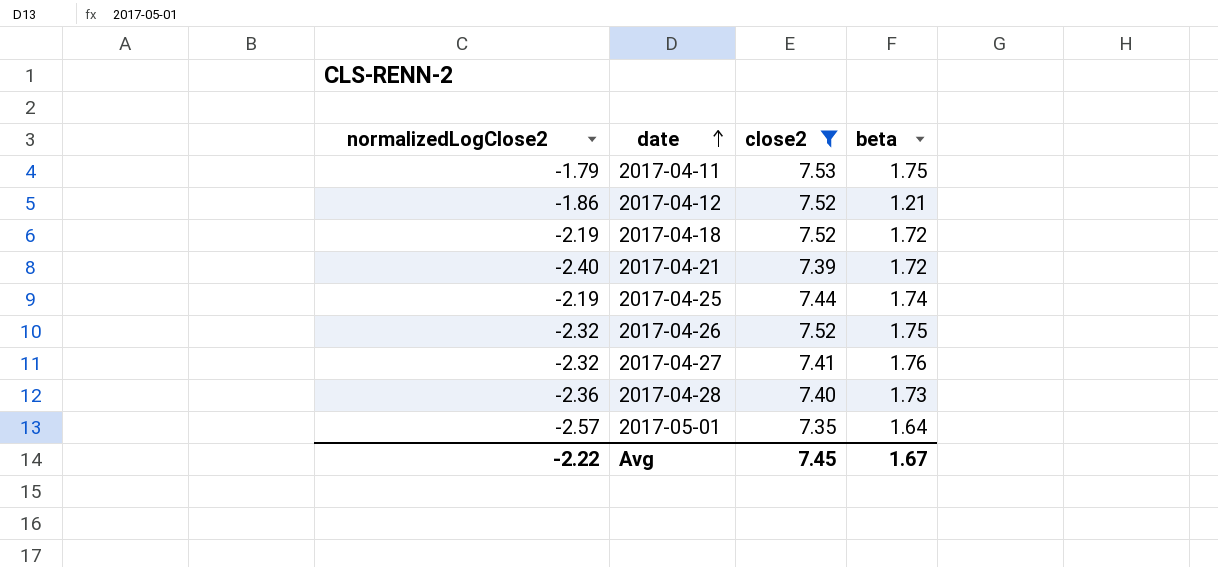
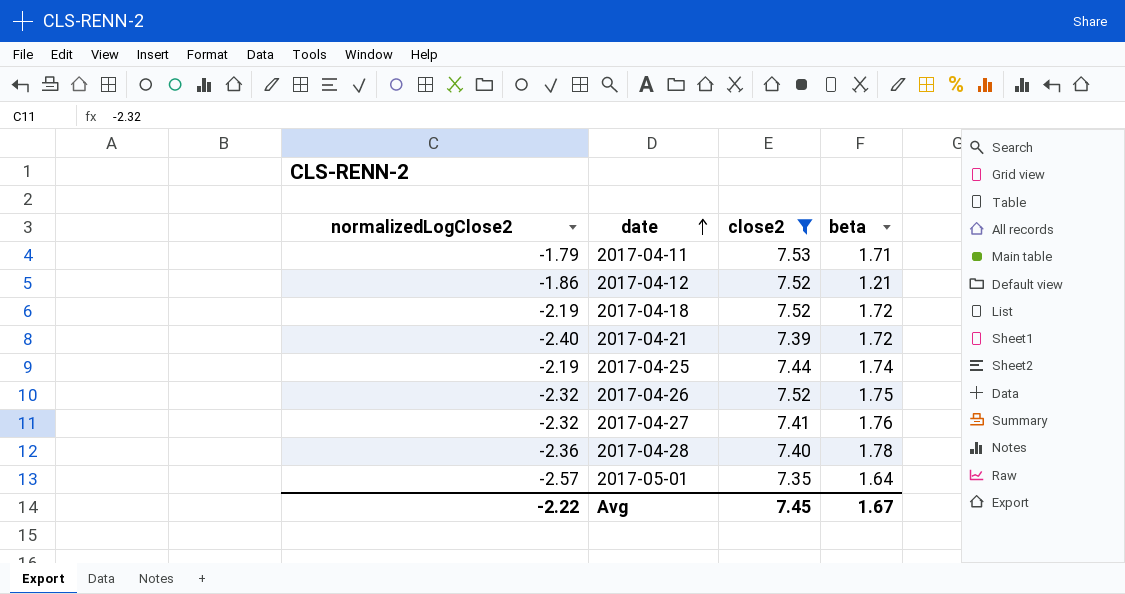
2017-04-11 | beta: 1.75 -> 1.71
2017-04-28 | beta: 1.73 -> 1.78

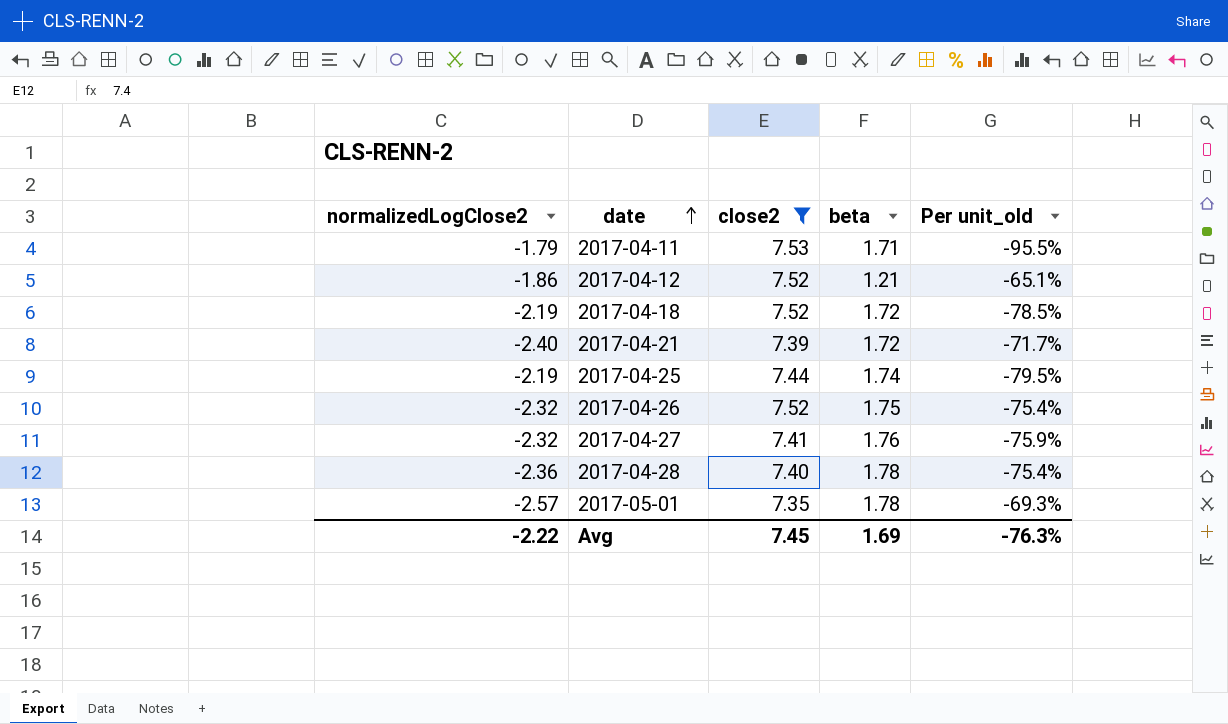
column Per unit_old | formula: none -> [beta] / [normalizedLogClose2]
2017-05-01 | beta: 1.64 -> 1.78
Avg | beta: 1.67 -> 1.69

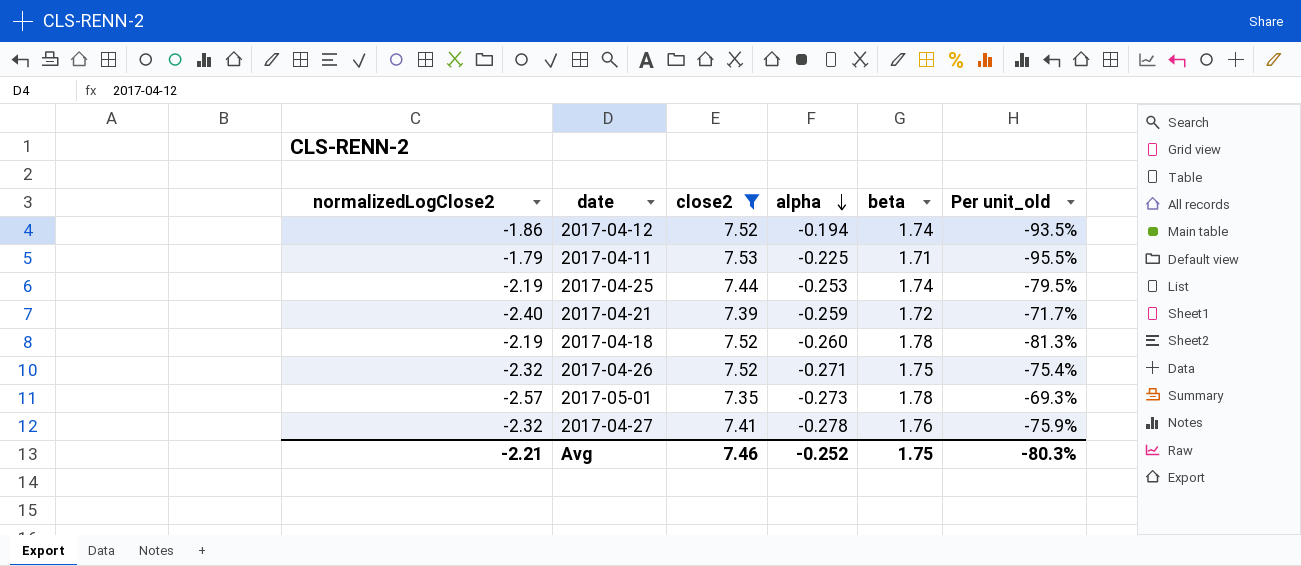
row order: date ascending -> alpha descending
column alpha | position: none -> 4
row 2017-04-28: -2.36 | 7.40 | 1.78 | -75.4% -> none
2017-04-12 | beta: 1.21 -> 1.74
2017-04-12 | Per unit_old: -65.1% -> -93.5%
2017-04-18 | beta: 1.72 -> 1.78
2017-04-18 | Per unit_old: -78.5% -> -81.3%
Avg | normalizedLogClose2: -2.22 -> -2.21
Avg | close2: 7.45 -> 7.46
Avg | beta: 1.69 -> 1.75
Avg | Per unit_old: -76.3% -> -80.3%

